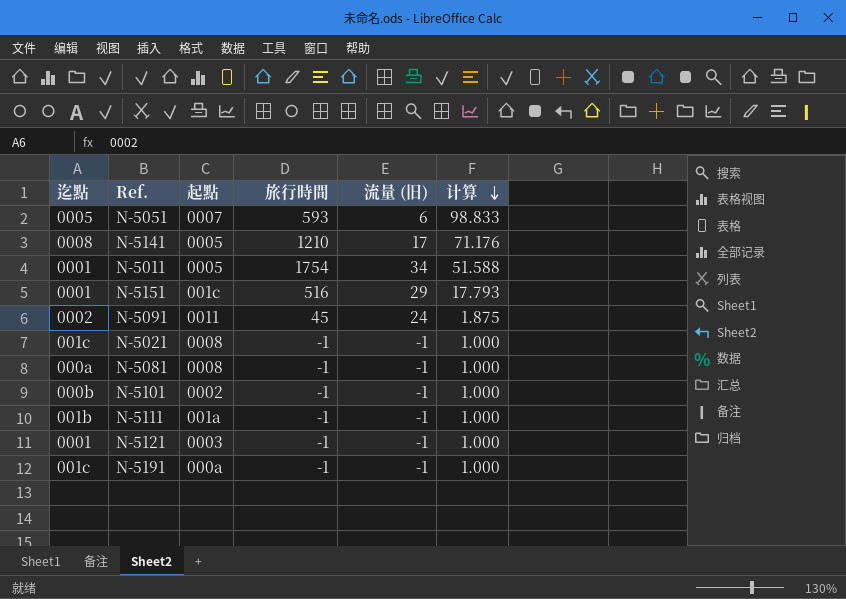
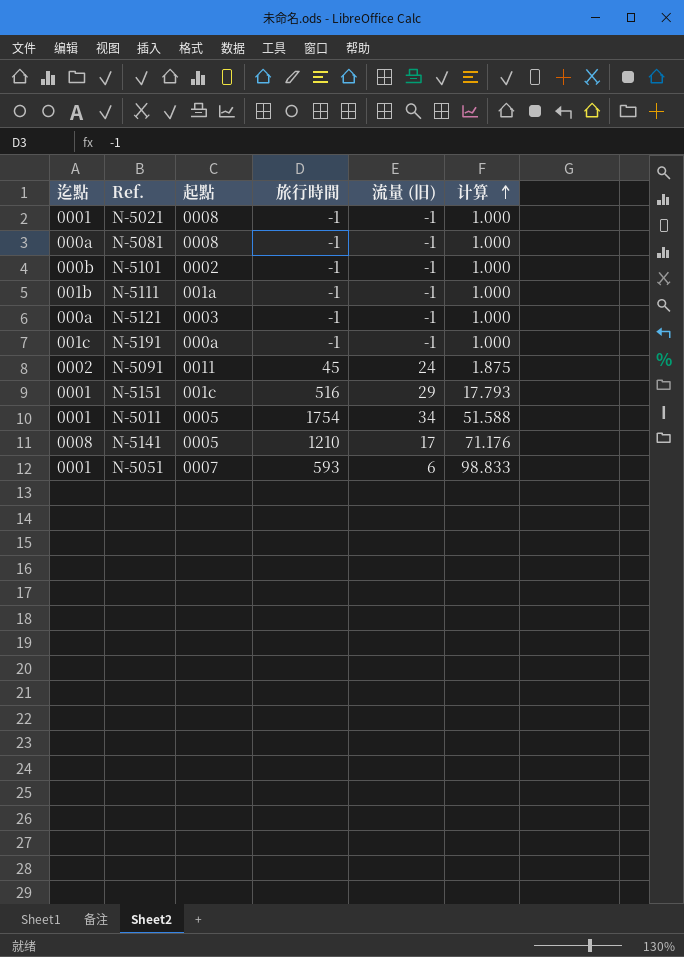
row order: 计算 descending -> 计算 ascending
N-5021 | 迄點: 001c -> 0001
N-5121 | 迄點: 0001 -> 000a
N-5051 | 迄點: 0005 -> 0001

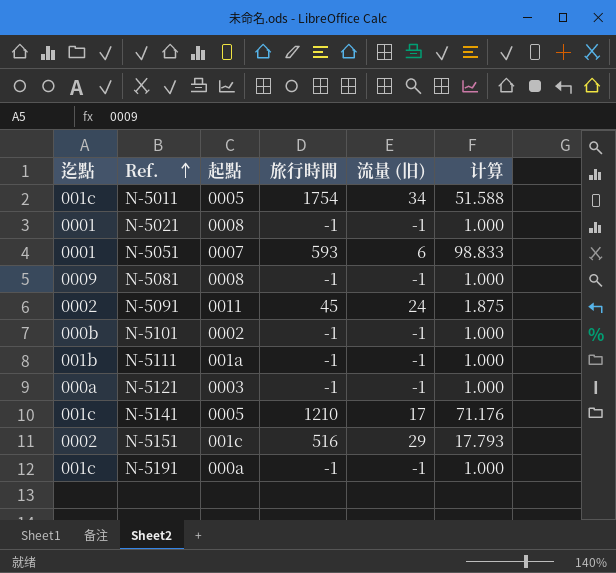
row order: 计算 ascending -> Ref. ascending
N-5011 | 迄點: 0001 -> 001c
N-5081 | 迄點: 000a -> 0009
N-5141 | 迄點: 0008 -> 001c
N-5151 | 迄點: 0001 -> 0002

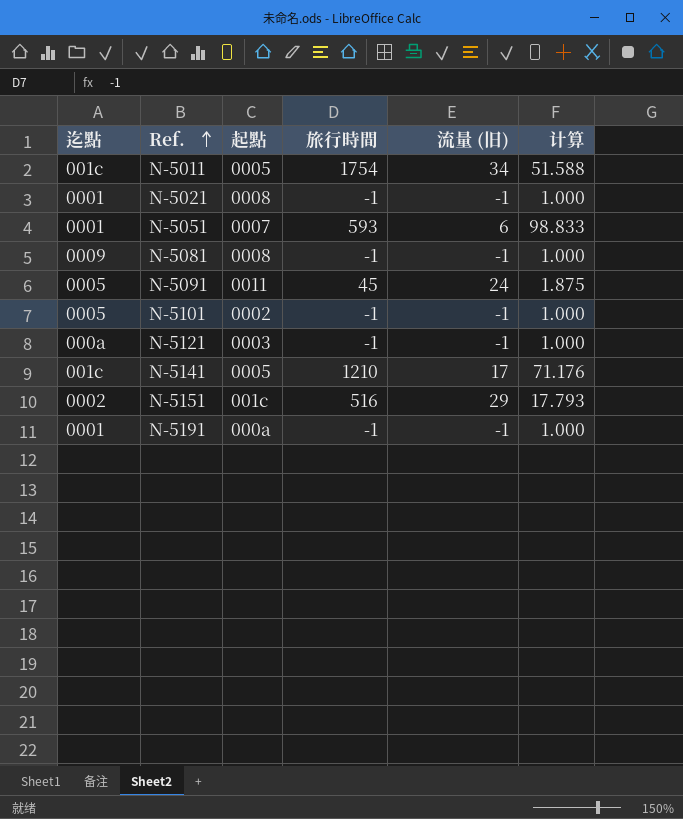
row N-5111: 001b | 001a | -1 | -1 | 1.000 -> none
N-5091 | 迄點: 0002 -> 0005
N-5101 | 迄點: 000b -> 0005
N-5191 | 迄點: 001c -> 0001

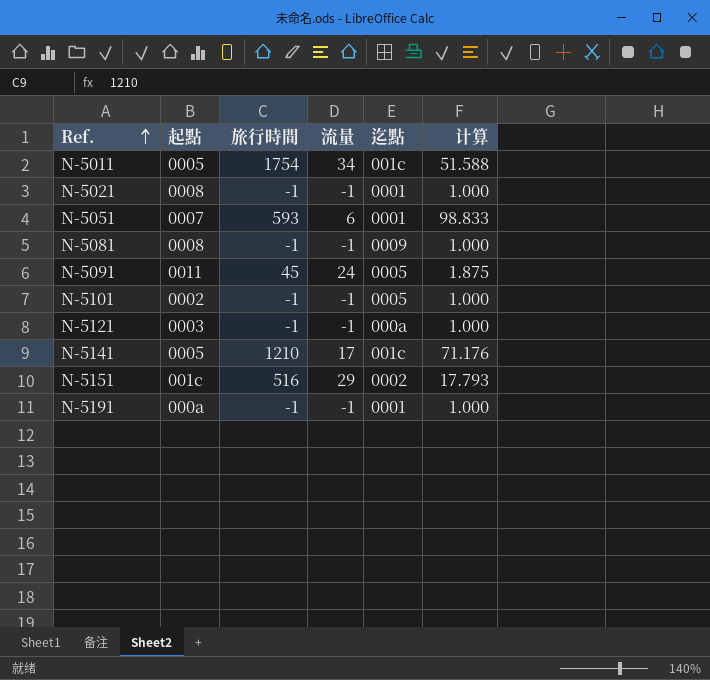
column name: 流量 (旧) -> 流量
column 迄點 | position: 1 -> 5

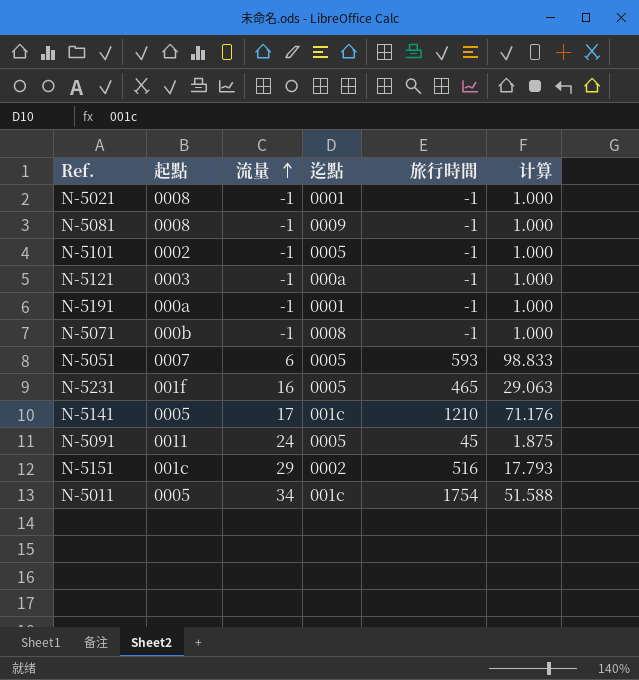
row order: Ref. ascending -> 流量 ascending
column 旅行時間 | position: 3 -> 5
row N-5071: none -> 000b | -1 | 0008 | -1 | 1.000
N-5051 | 迄點: 0001 -> 0005
row N-5231: none -> 001f | 16 | 0005 | 465 | 29.063

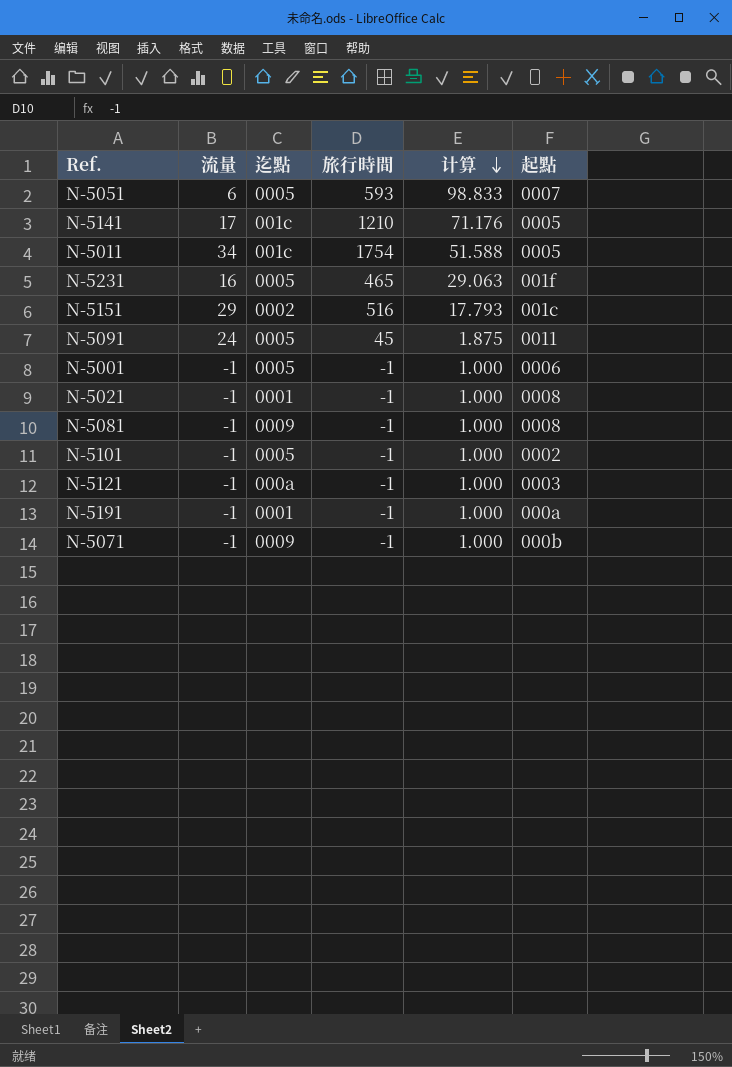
row order: 流量 ascending -> 计算 descending
column 起點 | position: 2 -> 6
row N-5001: none -> -1 | 0005 | -1 | 1.000 | 0006
N-5071 | 迄點: 0008 -> 0009

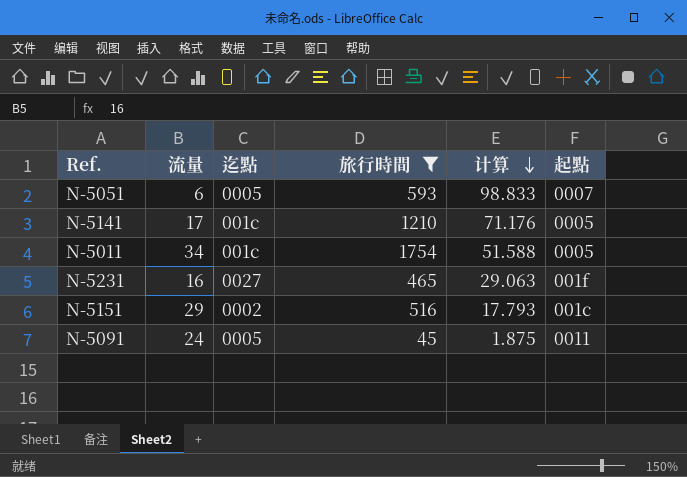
filter: none -> 旅行時間 != -1
N-5231 | 迄點: 0005 -> 0027

